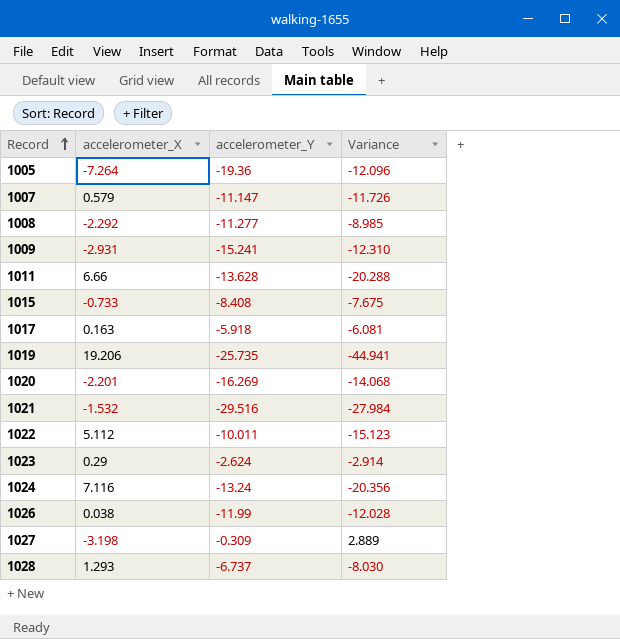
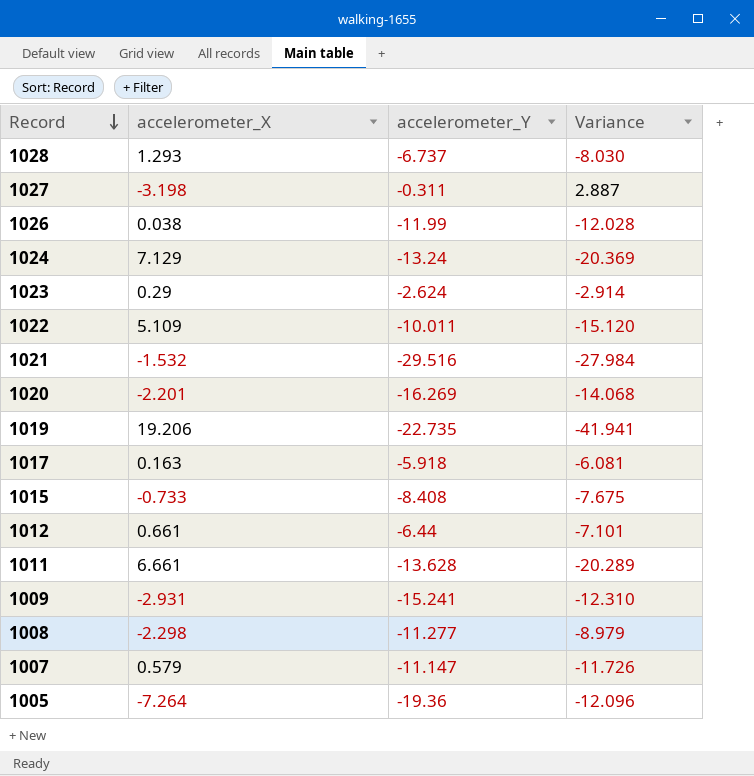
row order: Record ascending -> Record descending
1027 | accelerometer_Y: -0.309 -> -0.311
1027 | Variance: 2.889 -> 2.887
1024 | accelerometer_X: 7.116 -> 7.129
1024 | Variance: -20.356 -> -20.369
1022 | accelerometer_X: 5.112 -> 5.109
1022 | Variance: -15.123 -> -15.120
1019 | accelerometer_Y: -25.735 -> -22.735
1019 | Variance: -44.941 -> -41.941
row 1012: none -> 0.661 | -6.44 | -7.101
1011 | accelerometer_X: 6.66 -> 6.661
1011 | Variance: -20.288 -> -20.289
1008 | accelerometer_X: -2.292 -> -2.298
1008 | Variance: -8.985 -> -8.979

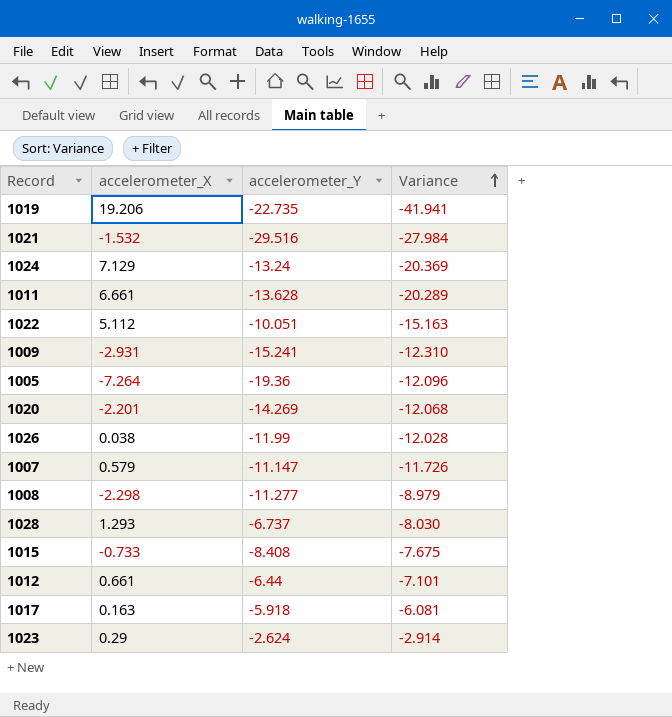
row order: Record descending -> Variance ascending
row 1027: -3.198 | -0.311 | 2.887 -> none
1022 | accelerometer_X: 5.109 -> 5.112
1022 | accelerometer_Y: -10.011 -> -10.051
1022 | Variance: -15.120 -> -15.163
1020 | accelerometer_Y: -16.269 -> -14.269
1020 | Variance: -14.068 -> -12.068

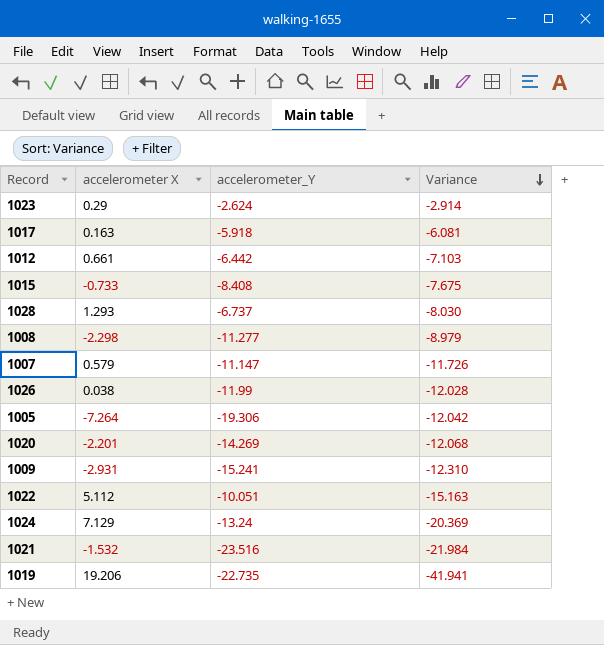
row order: Variance ascending -> Variance descending
column name: accelerometer_X -> accelerometer X
row 1011: 6.661 | -13.628 | -20.289 -> none
1012 | accelerometer_Y: -6.44 -> -6.442
1012 | Variance: -7.101 -> -7.103
1005 | accelerometer_Y: -19.36 -> -19.306
1005 | Variance: -12.096 -> -12.042
1021 | accelerometer_Y: -29.516 -> -23.516
1021 | Variance: -27.984 -> -21.984

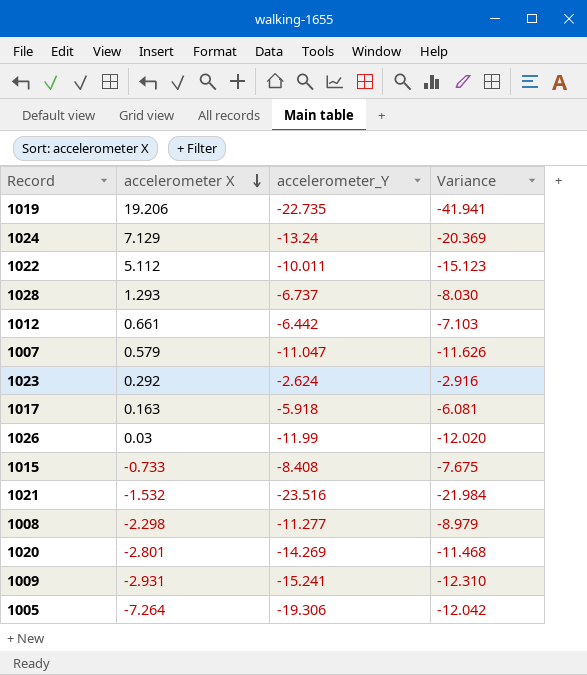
row order: Variance descending -> accelerometer X descending
1022 | accelerometer_Y: -10.051 -> -10.011
1022 | Variance: -15.163 -> -15.123
1007 | accelerometer_Y: -11.147 -> -11.047
1007 | Variance: -11.726 -> -11.626
1023 | accelerometer X: 0.29 -> 0.292
1023 | Variance: -2.914 -> -2.916
1026 | accelerometer X: 0.038 -> 0.03
1026 | Variance: -12.028 -> -12.020
1020 | accelerometer X: -2.201 -> -2.801
1020 | Variance: -12.068 -> -11.468

